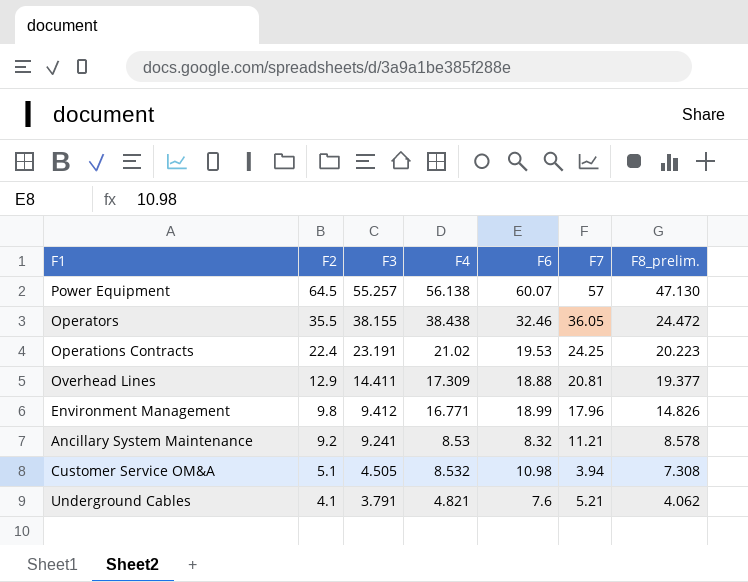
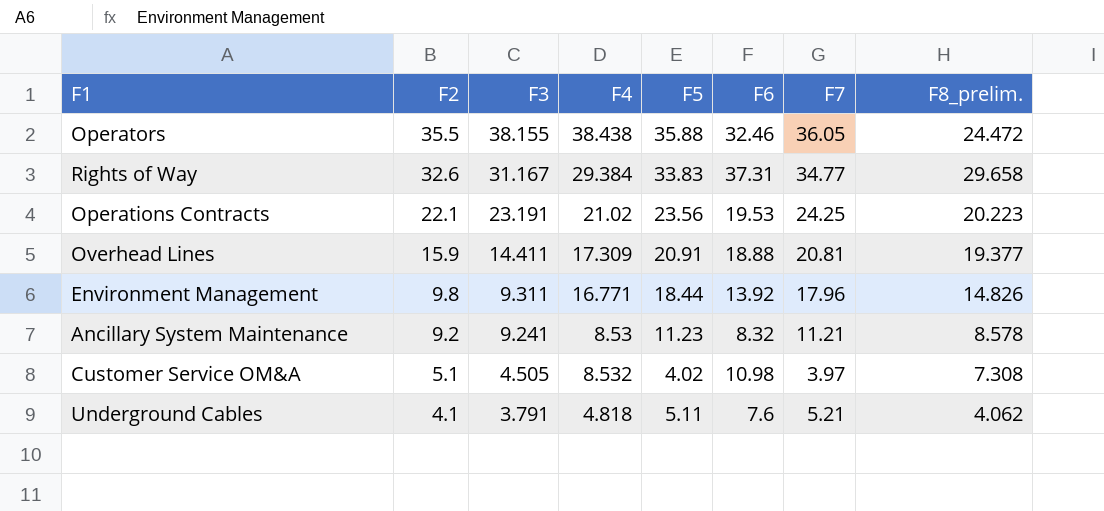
column F5 | position: none -> 5
row Power Equipment: 64.5 | 55.257 | 56.138 | 60.07 | 57 | 47.130 -> none
row Rights of Way: none -> 32.6 | 31.167 | 29.384 | 33.83 | 37.31 | 34.77 | 29.658
Operations Contracts | F2: 22.4 -> 22.1
Overhead Lines | F2: 12.9 -> 15.9
Environment Management | F3: 9.412 -> 9.311
Environment Management | F6: 18.99 -> 13.92
Customer Service OM&A | F7: 3.94 -> 3.97
Underground Cables | F4: 4.821 -> 4.818

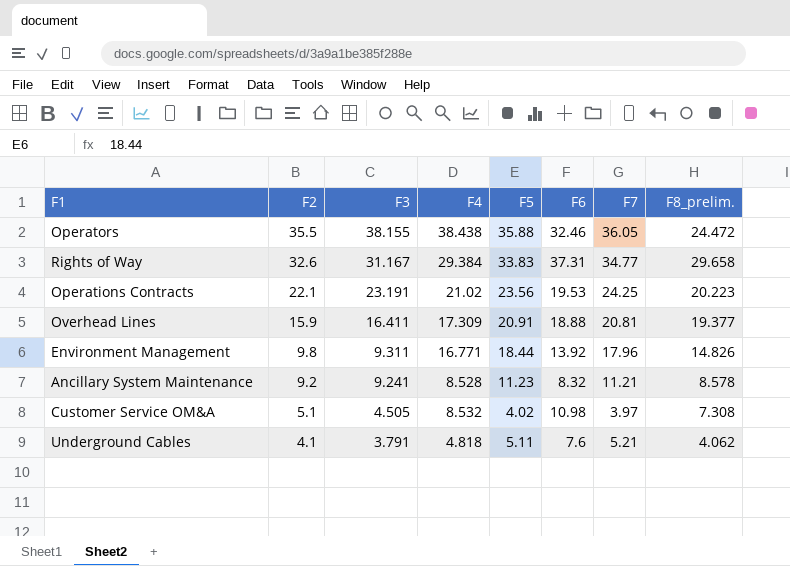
Overhead Lines | F3: 14.411 -> 16.411
Ancillary System Maintenance | F4: 8.53 -> 8.528

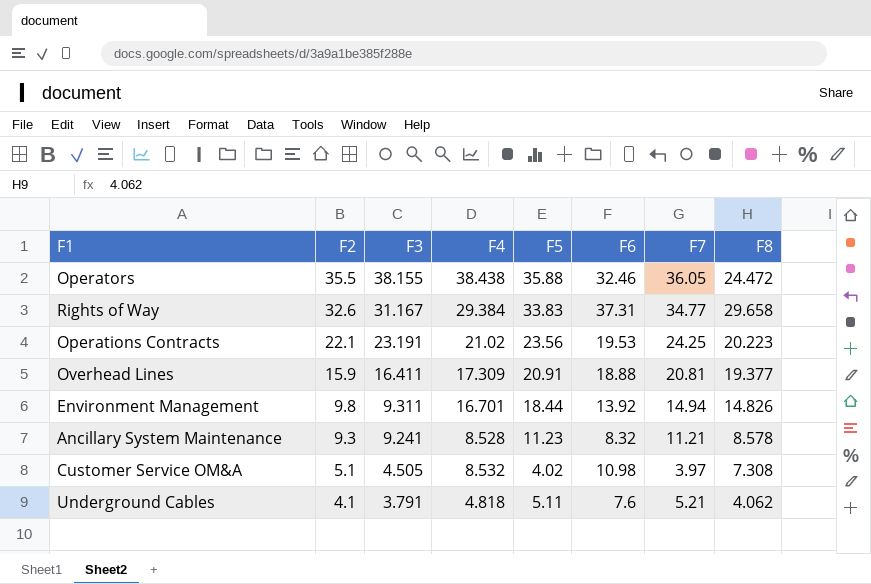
column name: F8_prelim. -> F8
Environment Management | F4: 16.771 -> 16.701
Environment Management | F7: 17.96 -> 14.94
Ancillary System Maintenance | F2: 9.2 -> 9.3

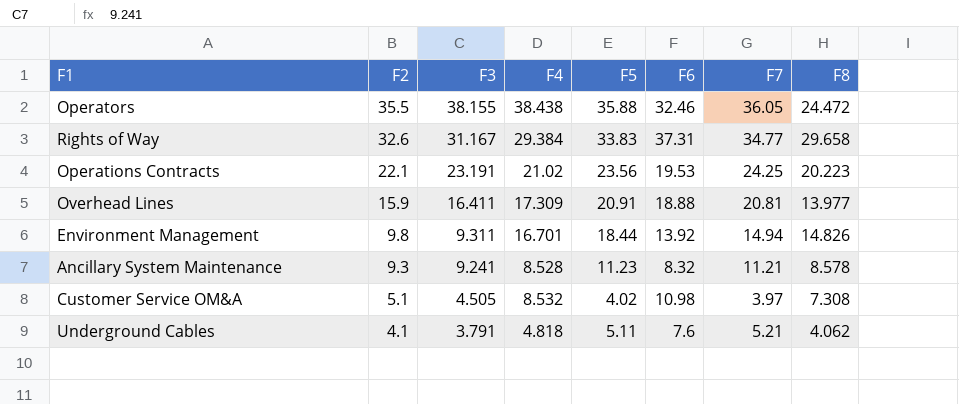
Overhead Lines | F8: 19.377 -> 13.977

